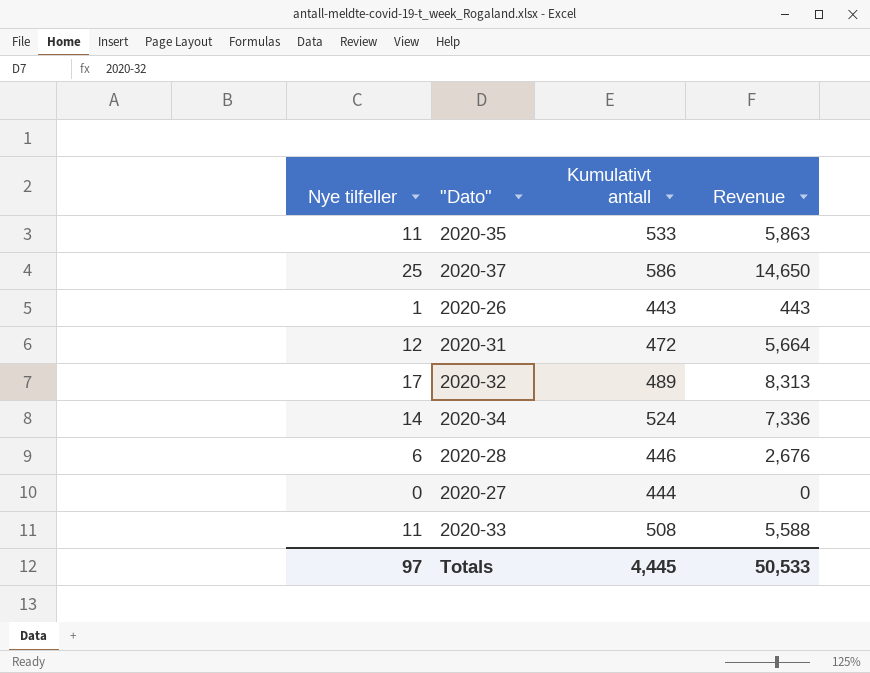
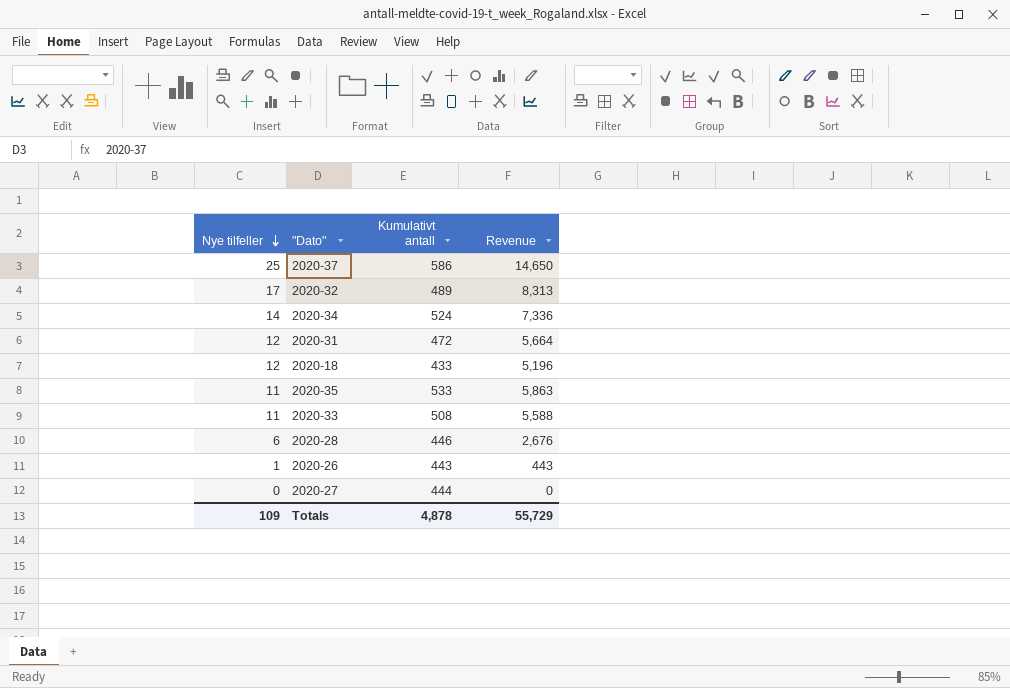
row order: none -> Nye tilfeller descending
row 2020-18: none -> 12 | 433 | 5,196
Totals | Nye tilfeller: 97 -> 109
Totals | Kumulativt antall: 4,445 -> 4,878
Totals | Revenue: 50,533 -> 55,729

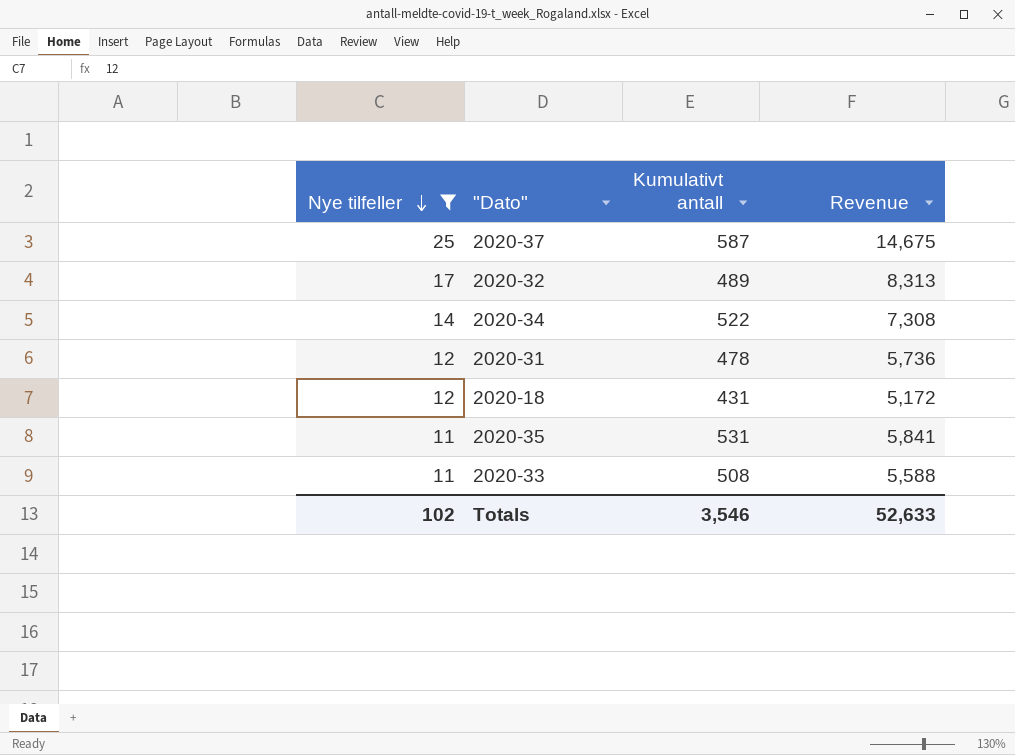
filter: none -> Nye tilfeller >= 11
2020-37 | Kumulativt antall: 586 -> 587
2020-37 | Revenue: 14,650 -> 14,675
2020-34 | Kumulativt antall: 524 -> 522
2020-34 | Revenue: 7,336 -> 7,308
2020-31 | Kumulativt antall: 472 -> 478
2020-31 | Revenue: 5,664 -> 5,736
2020-18 | Kumulativt antall: 433 -> 431
2020-18 | Revenue: 5,196 -> 5,172
2020-35 | Kumulativt antall: 533 -> 531
2020-35 | Revenue: 5,863 -> 5,841
Totals | Nye tilfeller: 109 -> 102
Totals | Kumulativt antall: 4,878 -> 3,546
Totals | Revenue: 55,729 -> 52,633

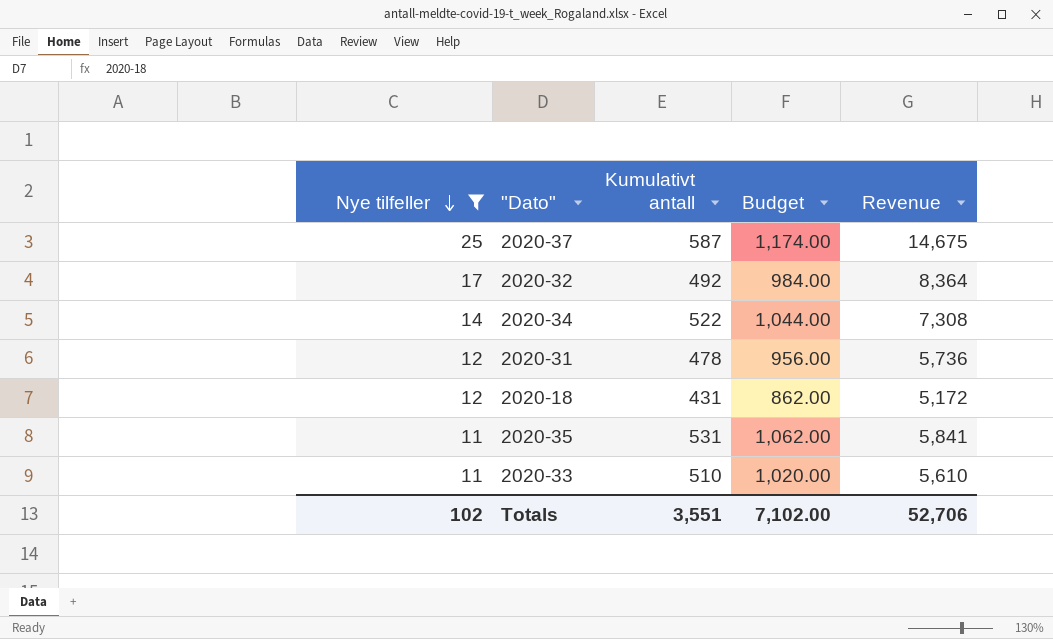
column Budget | formula: none -> [Kumulativt antall] * 2
2020-32 | Kumulativt antall: 489 -> 492
2020-32 | Revenue: 8,313 -> 8,364
2020-33 | Kumulativt antall: 508 -> 510
2020-33 | Revenue: 5,588 -> 5,610
Totals | Kumulativt antall: 3,546 -> 3,551
Totals | Revenue: 52,633 -> 52,706

